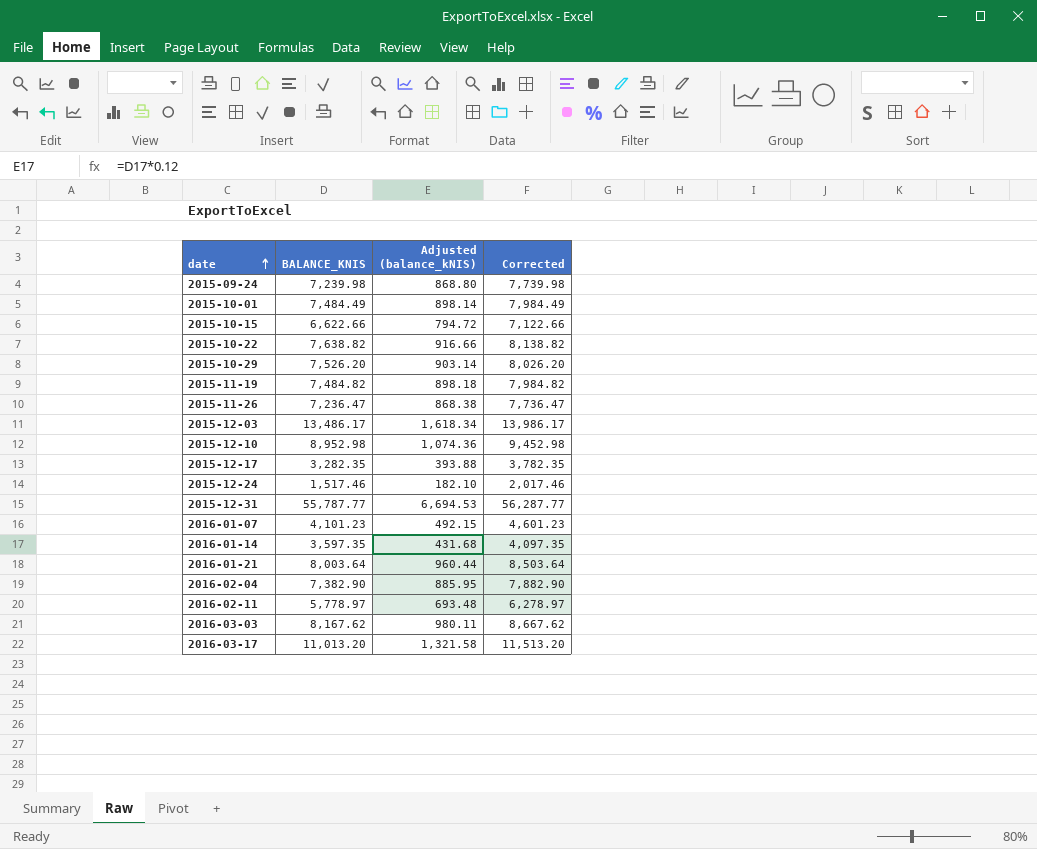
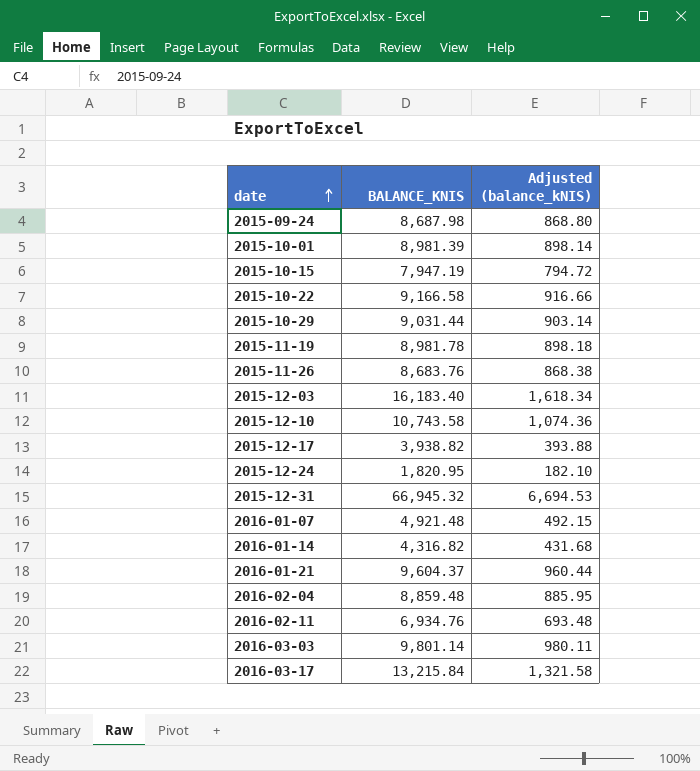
column Corrected | formula: [BALANCE_KNIS] + 500 -> none
column Adjusted (balance_kNIS) | formula: [BALANCE_KNIS] * 0.12 -> [BALANCE_KNIS] * 0.1
2015-09-24 | BALANCE_KNIS: 7,239.98 -> 8,687.98
2015-10-01 | BALANCE_KNIS: 7,484.49 -> 8,981.39
2015-10-15 | BALANCE_KNIS: 6,622.66 -> 7,947.19
2015-10-22 | BALANCE_KNIS: 7,638.82 -> 9,166.58
2015-10-29 | BALANCE_KNIS: 7,526.20 -> 9,031.44
2015-11-19 | BALANCE_KNIS: 7,484.82 -> 8,981.78
2015-11-26 | BALANCE_KNIS: 7,236.47 -> 8,683.76
2015-12-03 | BALANCE_KNIS: 13,486.17 -> 16,183.40
2015-12-10 | BALANCE_KNIS: 8,952.98 -> 10,743.58
2015-12-17 | BALANCE_KNIS: 3,282.35 -> 3,938.82
2015-12-24 | BALANCE_KNIS: 1,517.46 -> 1,820.95
2015-12-31 | BALANCE_KNIS: 55,787.77 -> 66,945.32
2016-01-07 | BALANCE_KNIS: 4,101.23 -> 4,921.48
2016-01-14 | BALANCE_KNIS: 3,597.35 -> 4,316.82
2016-01-21 | BALANCE_KNIS: 8,003.64 -> 9,604.37
2016-02-04 | BALANCE_KNIS: 7,382.90 -> 8,859.48
2016-02-11 | BALANCE_KNIS: 5,778.97 -> 6,934.76
2016-03-03 | BALANCE_KNIS: 8,167.62 -> 9,801.14
2016-03-17 | BALANCE_KNIS: 11,013.20 -> 13,215.84

